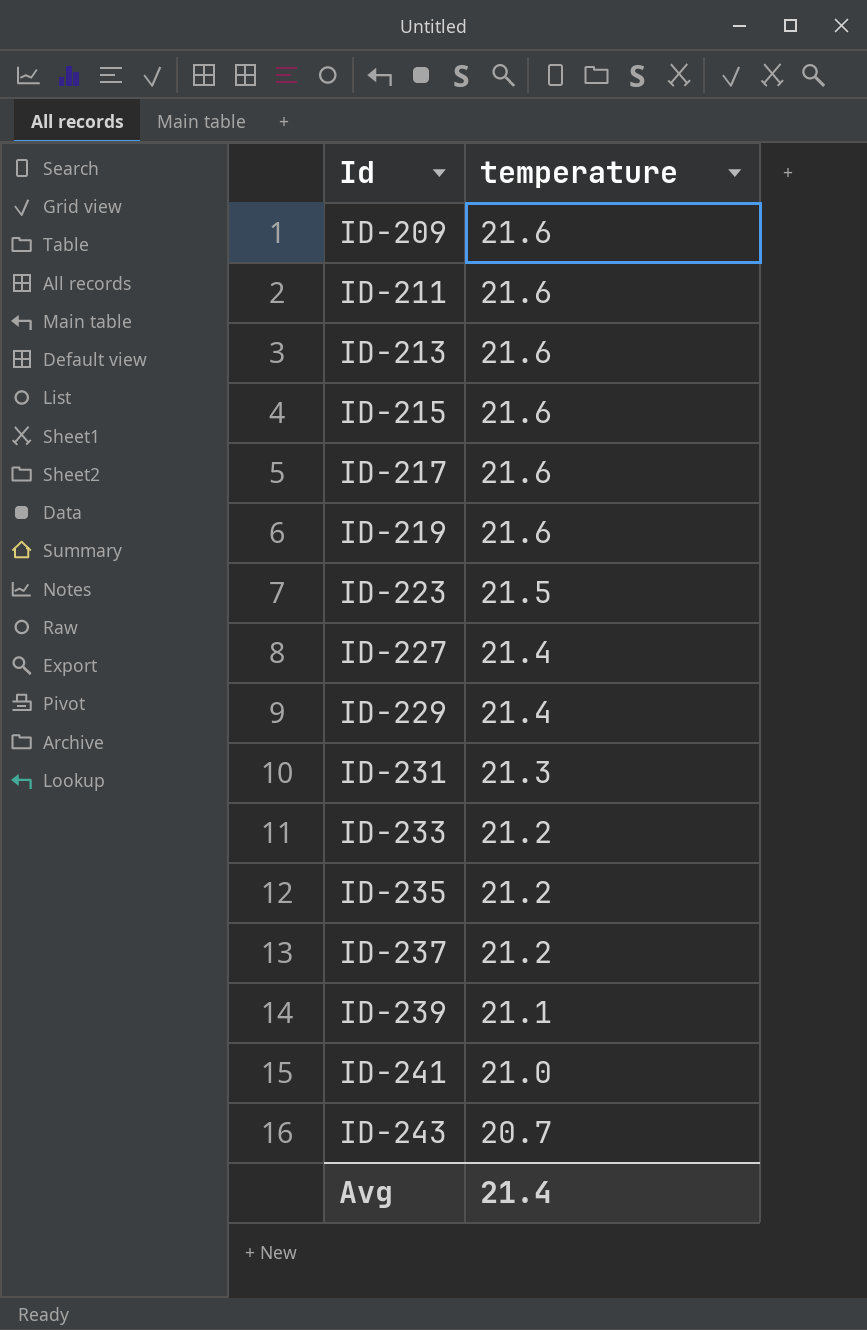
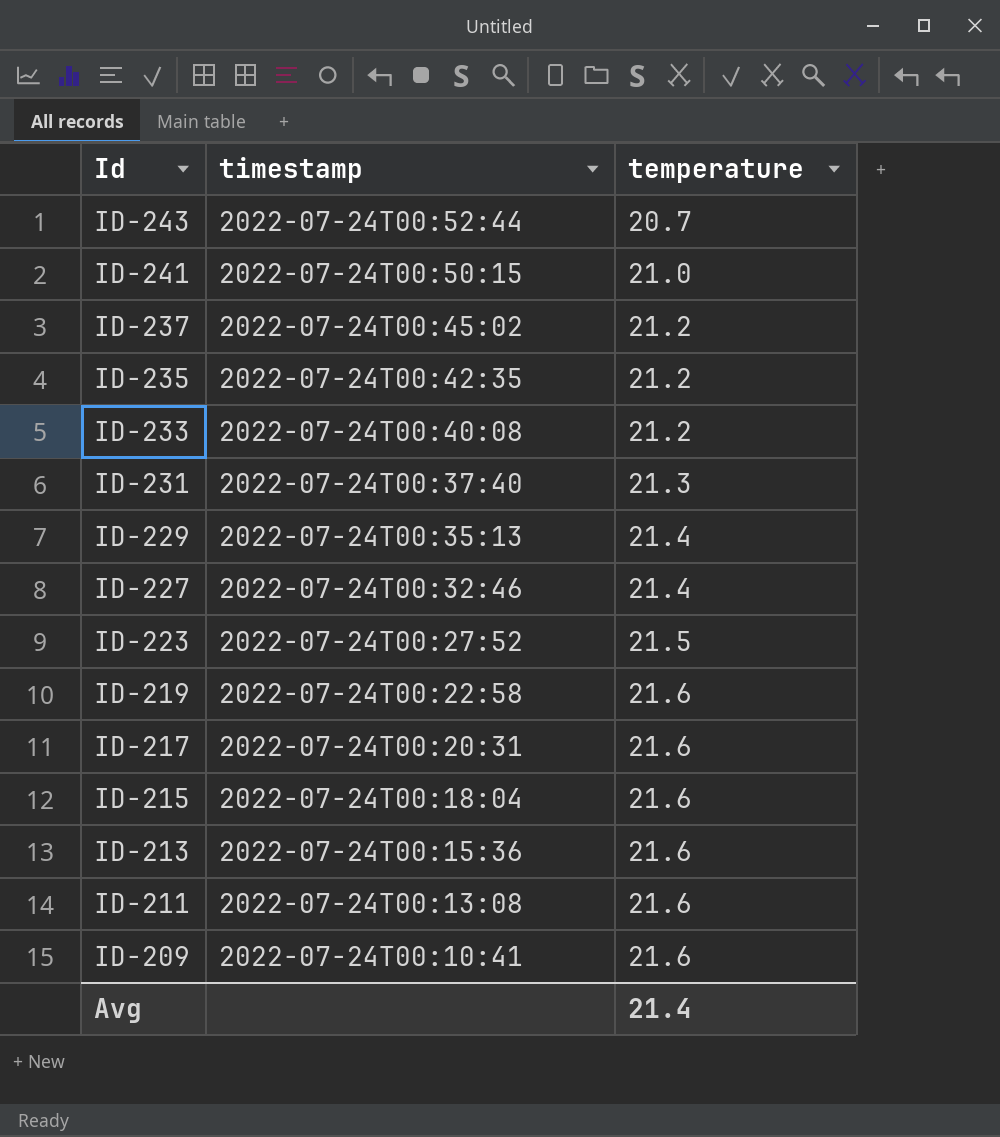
row order: Id ascending -> Id descending
column timestamp | position: none -> 2
row ID-239: 21.1 -> none

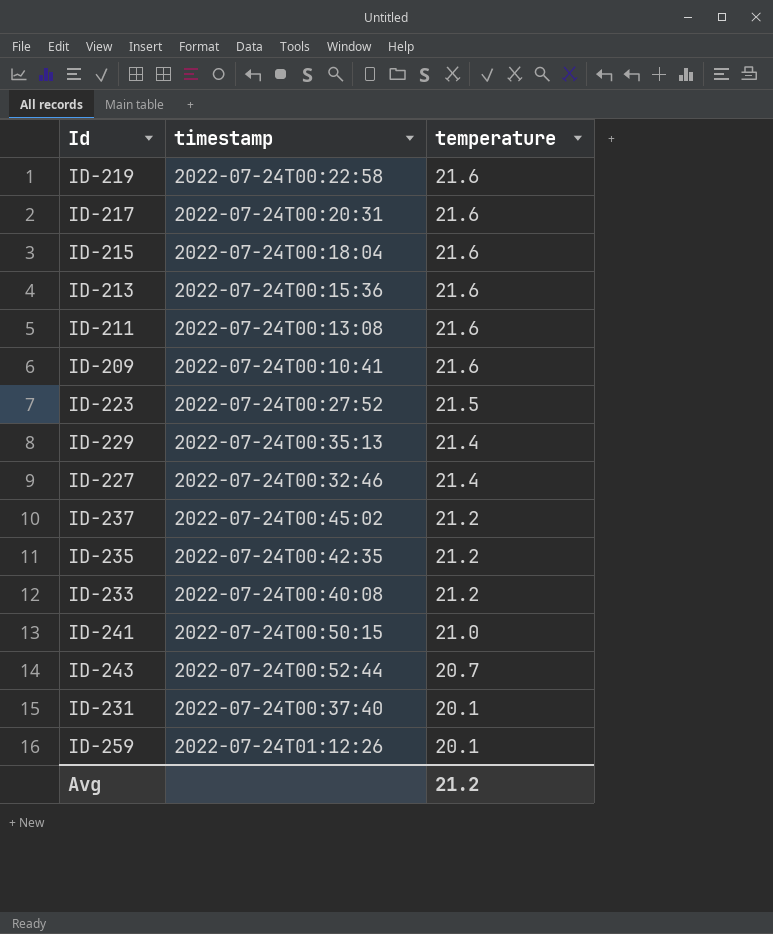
row order: Id descending -> temperature descending
ID-231 | temperature: 21.3 -> 20.1
row ID-259: none -> 2022-07-24T01:12:26 | 20.1
Avg | temperature: 21.4 -> 21.2

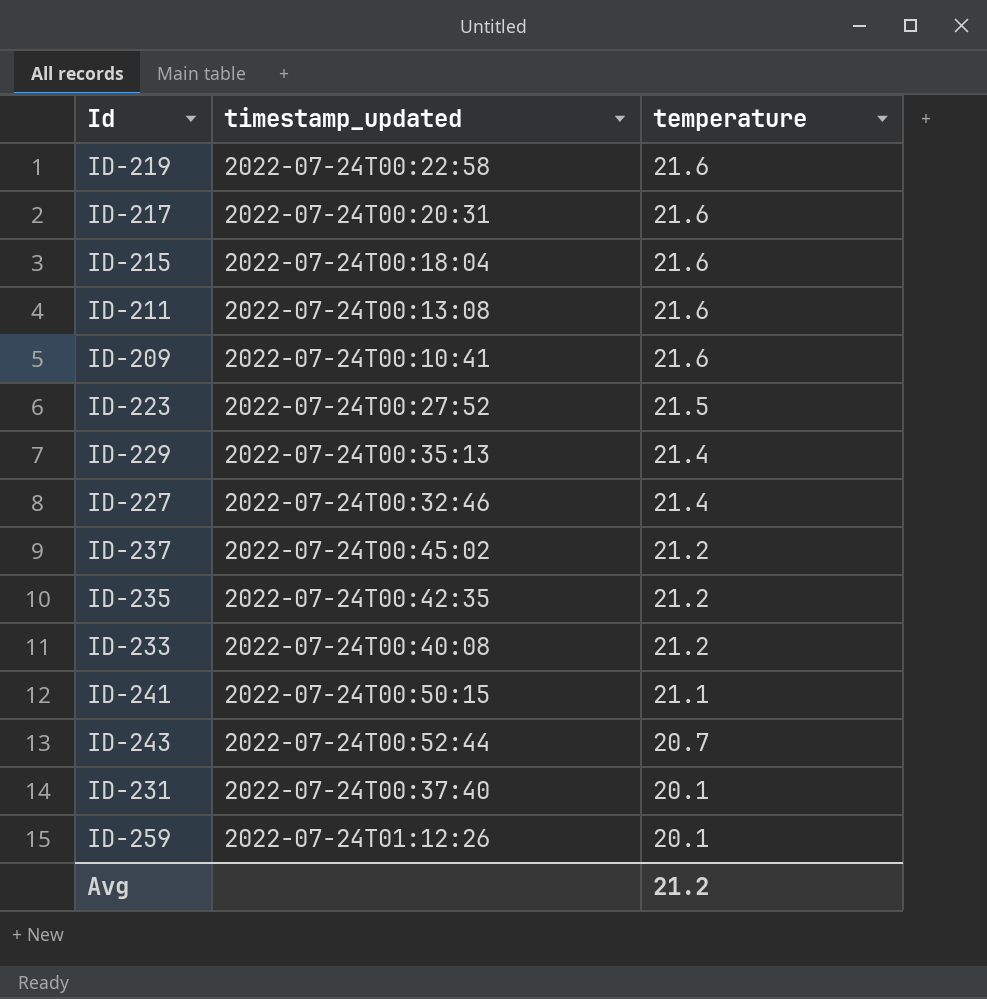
column name: timestamp -> timestamp_updated
row ID-213: 2022-07-24T00:15:36 | 21.6 -> none
ID-241 | temperature: 21.0 -> 21.1

